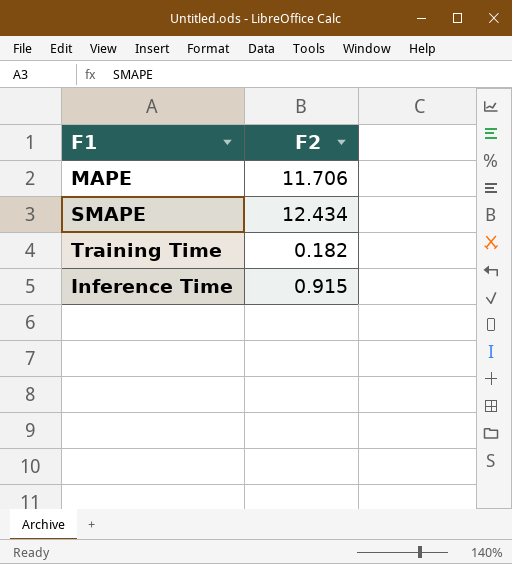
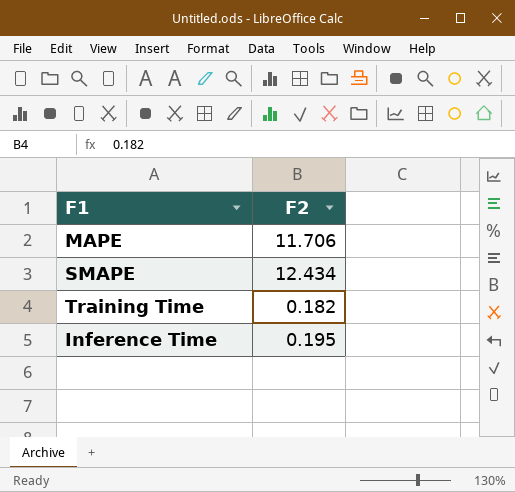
Inference Time | F2: 0.915 -> 0.195

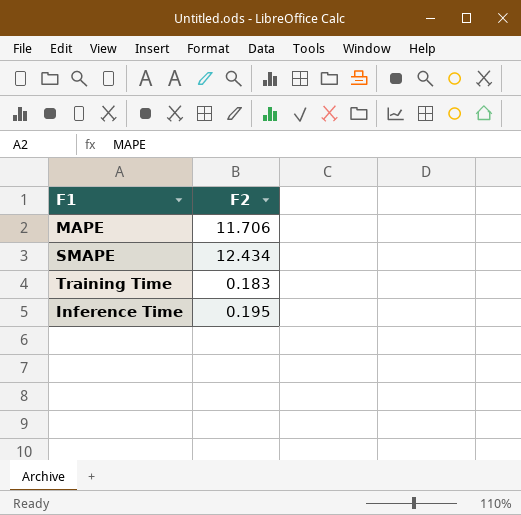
Training Time | F2: 0.182 -> 0.183

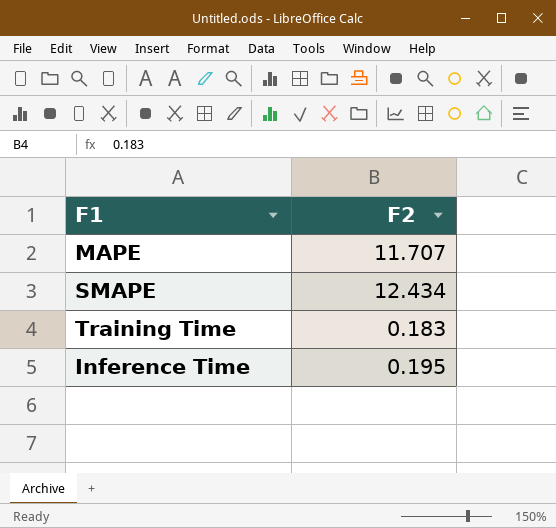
MAPE | F2: 11.706 -> 11.707

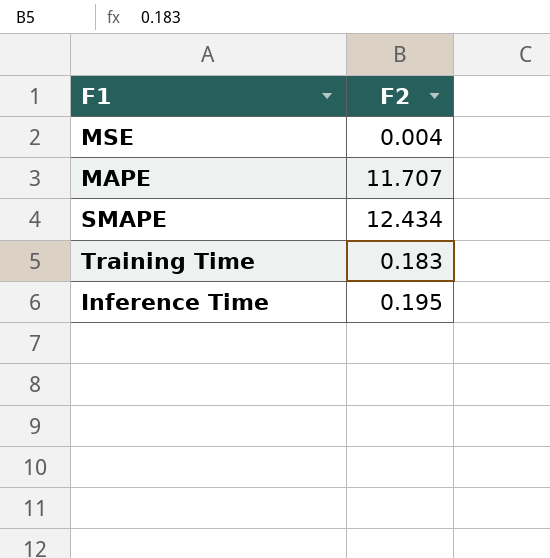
row MSE: none -> 0.004

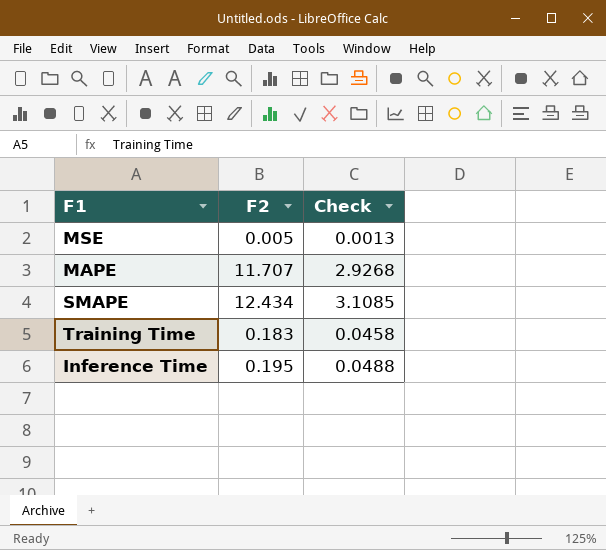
column Check | formula: none -> [F2] * 0.25
MSE | F2: 0.004 -> 0.005

